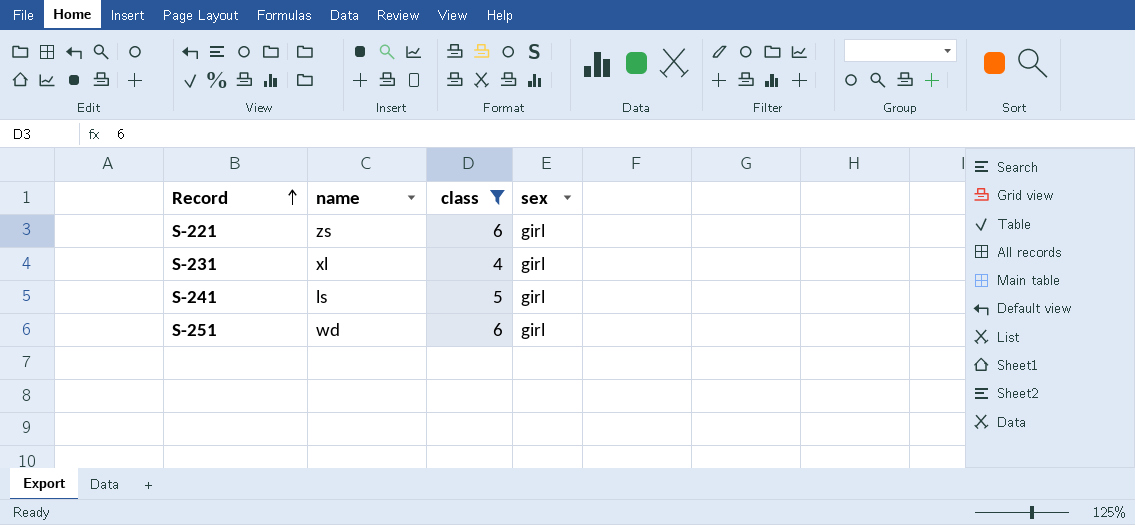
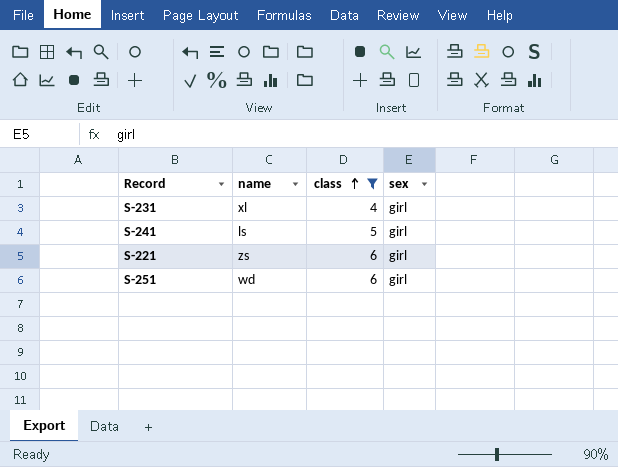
row order: Record ascending -> class ascending

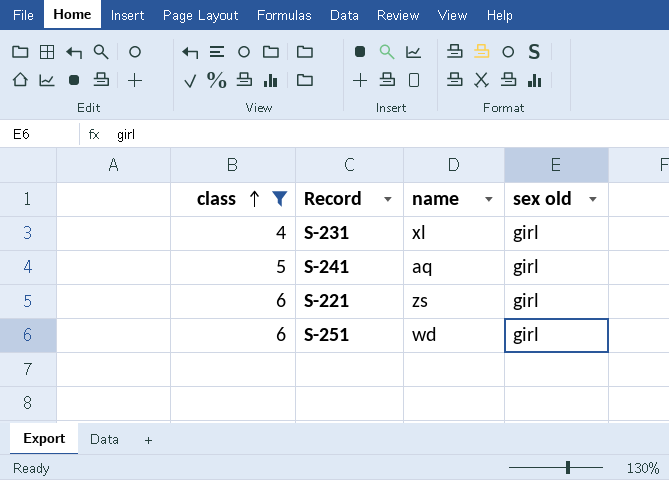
column class | position: 3 -> 1
column name: sex -> sex old
S-241 | name: ls -> aq

